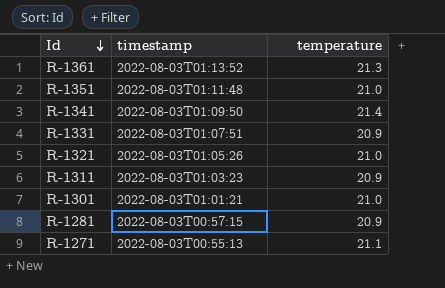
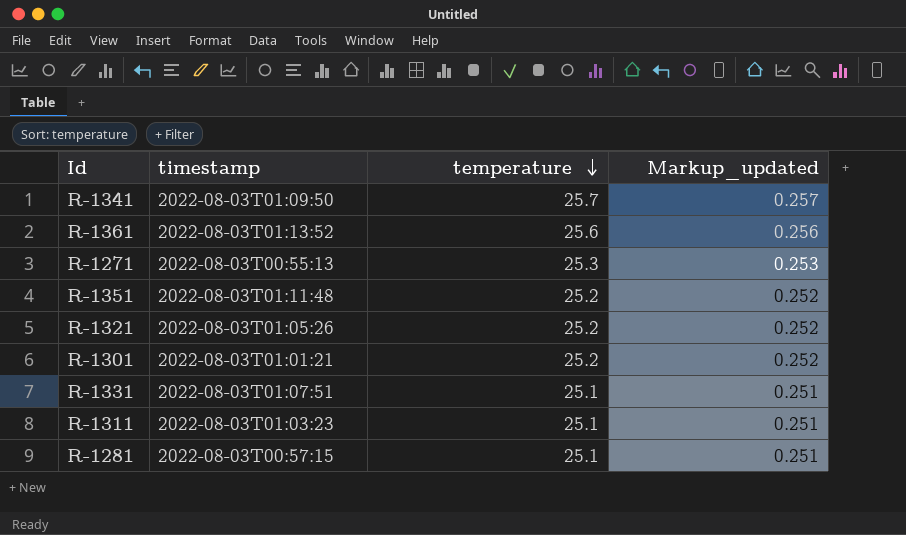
row order: Id descending -> temperature descending
column Markup_updated | formula: none -> [temperature] * 0.01
R-1341 | temperature: 21.4 -> 25.7
R-1361 | temperature: 21.3 -> 25.6
R-1271 | temperature: 21.1 -> 25.3
R-1351 | temperature: 21.0 -> 25.2
R-1321 | temperature: 21.0 -> 25.2
R-1301 | temperature: 21.0 -> 25.2
R-1331 | temperature: 20.9 -> 25.1
R-1311 | temperature: 20.9 -> 25.1
R-1281 | temperature: 20.9 -> 25.1

